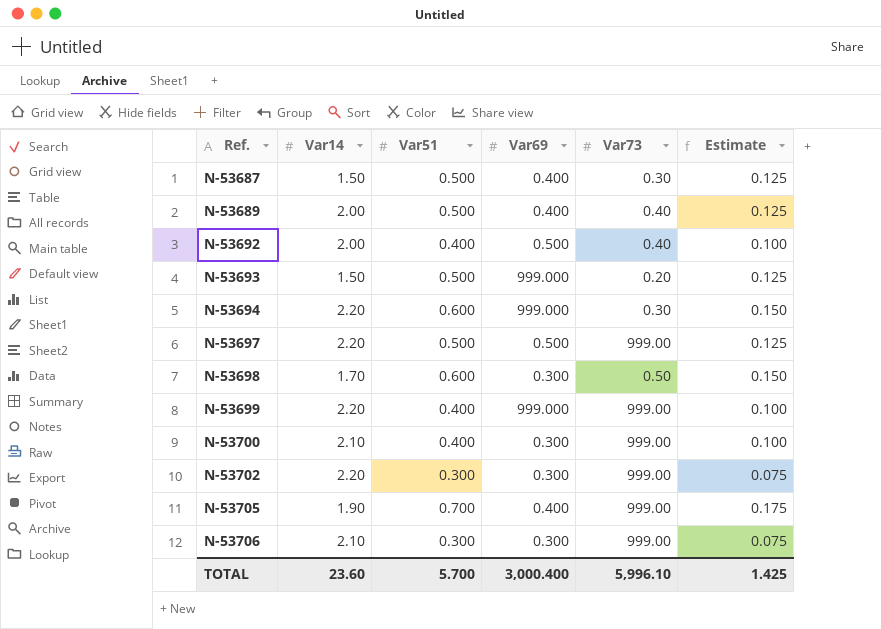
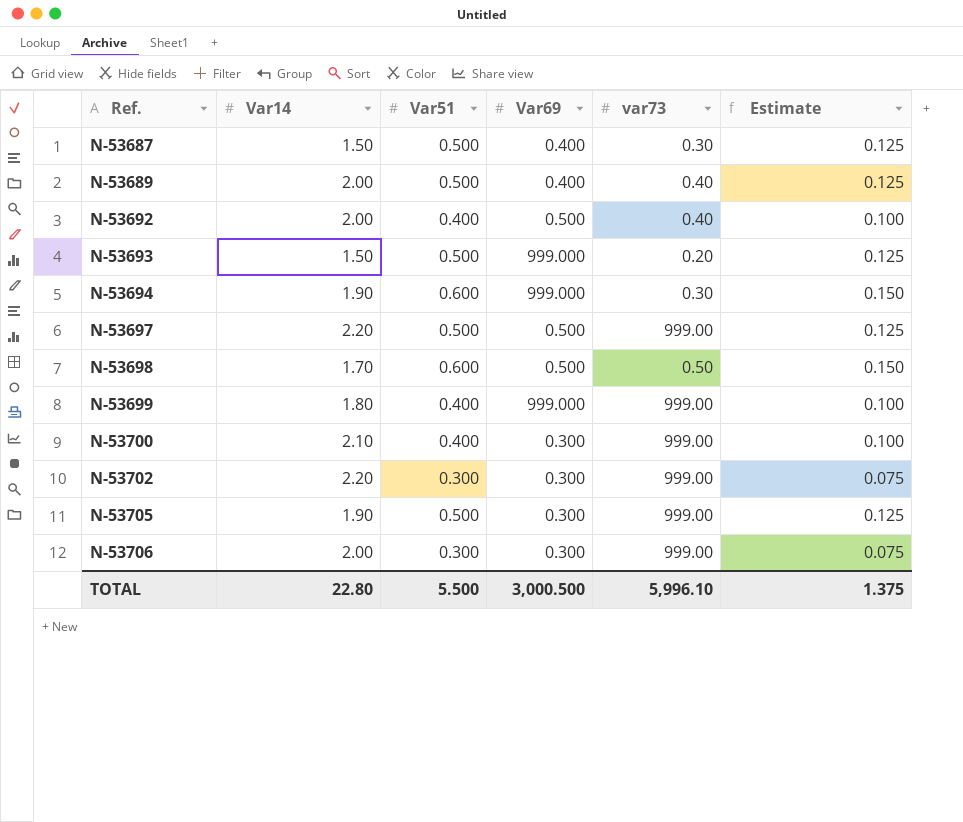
column name: Var73 -> var73
N-53694 | Var14: 2.20 -> 1.90
N-53698 | Var69: 0.300 -> 0.500
N-53699 | Var14: 2.20 -> 1.80
N-53705 | Var51: 0.700 -> 0.500
N-53705 | Var69: 0.400 -> 0.300
N-53705 | Estimate: 0.175 -> 0.125
N-53706 | Var14: 2.10 -> 2.00
TOTAL | Var14: 23.60 -> 22.80
TOTAL | Var51: 5.700 -> 5.500
TOTAL | Var69: 3,000.400 -> 3,000.500
TOTAL | Estimate: 1.425 -> 1.375

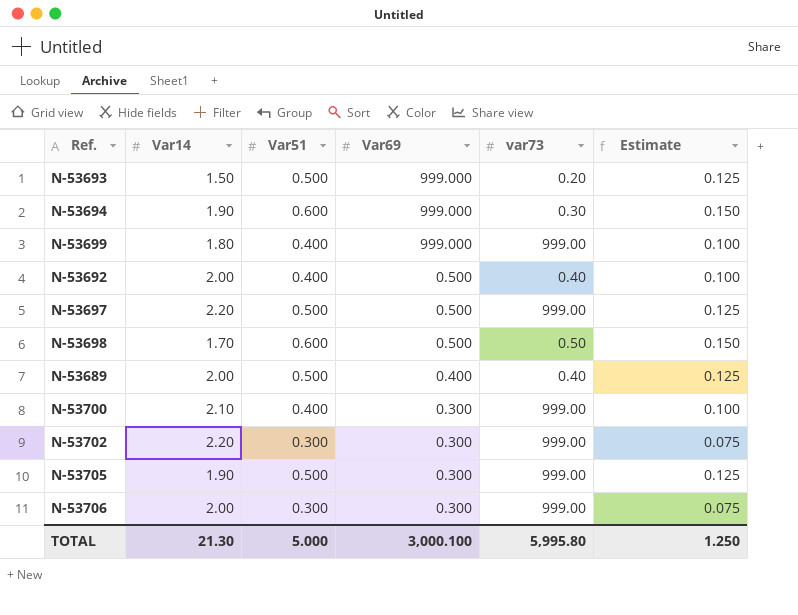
row order: Ref. ascending -> Var69 descending
row N-53687: 1.50 | 0.500 | 0.400 | 0.30 | 0.125 -> none
TOTAL | Var14: 22.80 -> 21.30
TOTAL | Var51: 5.500 -> 5.000
TOTAL | Var69: 3,000.500 -> 3,000.100
TOTAL | var73: 5,996.10 -> 5,995.80
TOTAL | Estimate: 1.375 -> 1.250

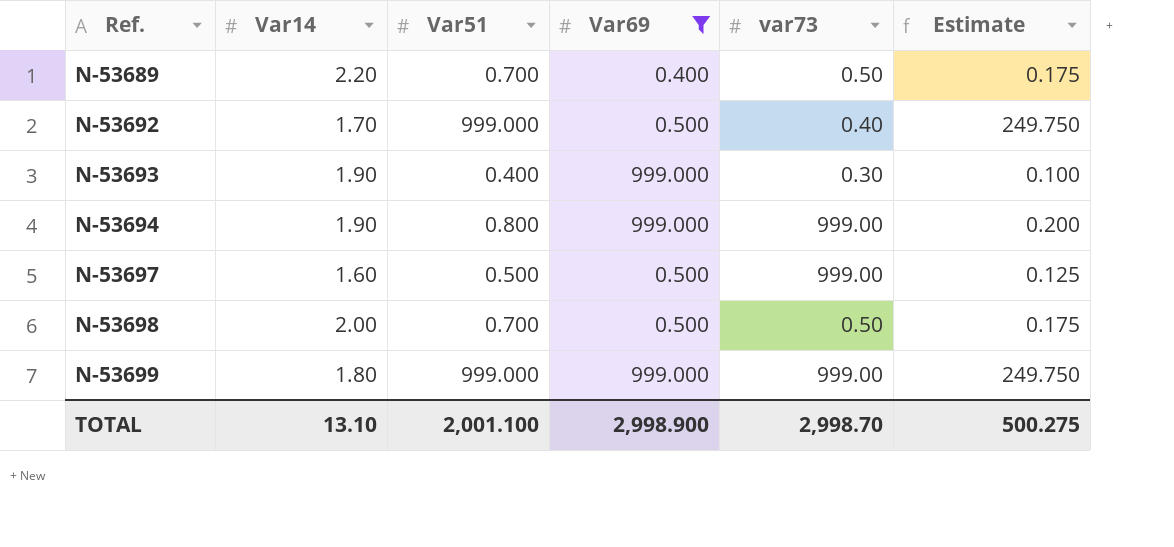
filter: none -> Var69 != 0.300
row order: Var69 descending -> Ref. ascending
N-53689 | Var14: 2.00 -> 2.20
N-53689 | Var51: 0.500 -> 0.700
N-53689 | var73: 0.40 -> 0.50
N-53689 | Estimate: 0.125 -> 0.175
N-53692 | Var14: 2.00 -> 1.70
N-53692 | Var51: 0.400 -> 999.000
N-53692 | Estimate: 0.100 -> 249.750
N-53693 | Var14: 1.50 -> 1.90
N-53693 | Var51: 0.500 -> 0.400
N-53693 | var73: 0.20 -> 0.30
N-53693 | Estimate: 0.125 -> 0.100
N-53694 | Var51: 0.600 -> 0.800
N-53694 | var73: 0.30 -> 999.00
N-53694 | Estimate: 0.150 -> 0.200
N-53697 | Var14: 2.20 -> 1.60
N-53698 | Var14: 1.70 -> 2.00
N-53698 | Var51: 0.600 -> 0.700
N-53698 | Estimate: 0.150 -> 0.175
N-53699 | Var51: 0.400 -> 999.000
N-53699 | Estimate: 0.100 -> 249.750
TOTAL | Var14: 21.30 -> 13.10
TOTAL | Var51: 5.000 -> 2,001.100
TOTAL | Var69: 3,000.100 -> 2,998.900
TOTAL | var73: 5,995.80 -> 2,998.70
TOTAL | Estimate: 1.250 -> 500.275

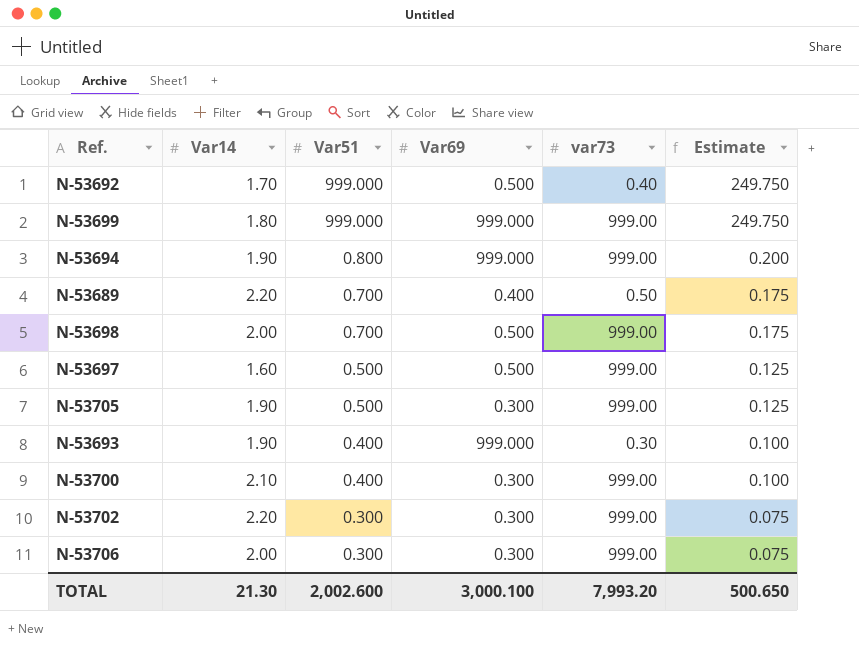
filter: Var69 != 0.300 -> none
row order: Ref. ascending -> Var51 descending
N-53698 | var73: 0.50 -> 999.00
TOTAL | Var14: 13.10 -> 21.30
TOTAL | Var51: 2,001.100 -> 2,002.600
TOTAL | Var69: 2,998.900 -> 3,000.100
TOTAL | var73: 2,998.70 -> 7,993.20
TOTAL | Estimate: 500.275 -> 500.650

